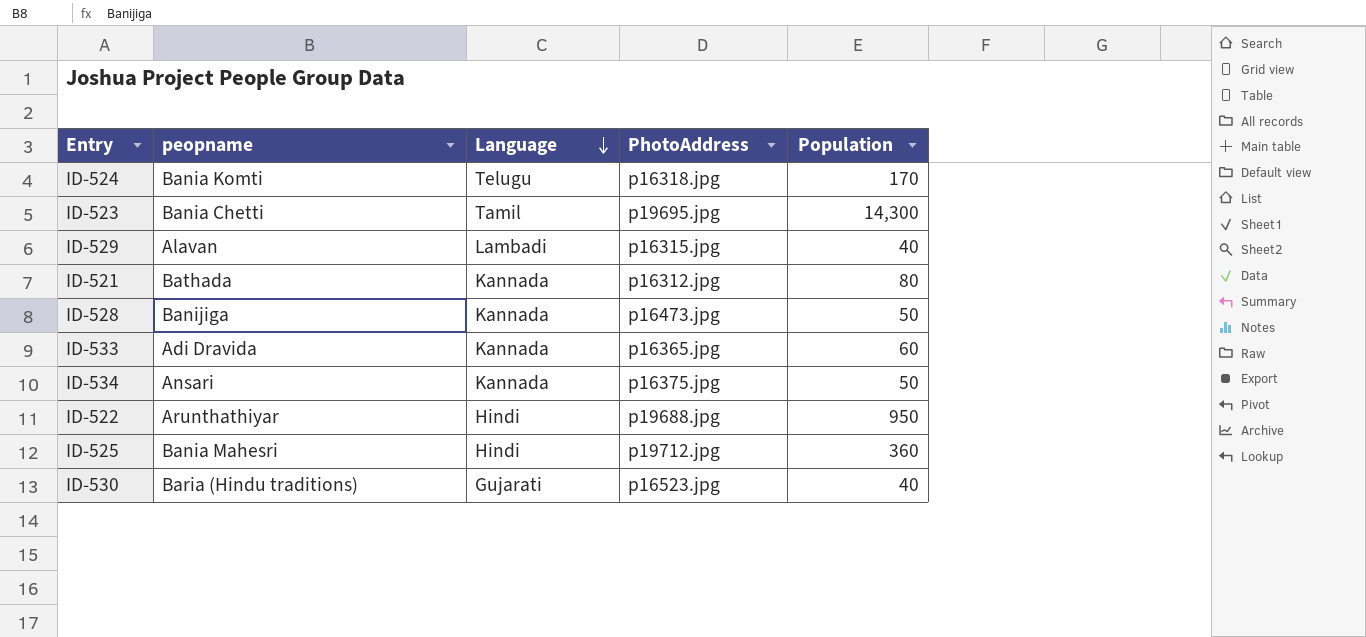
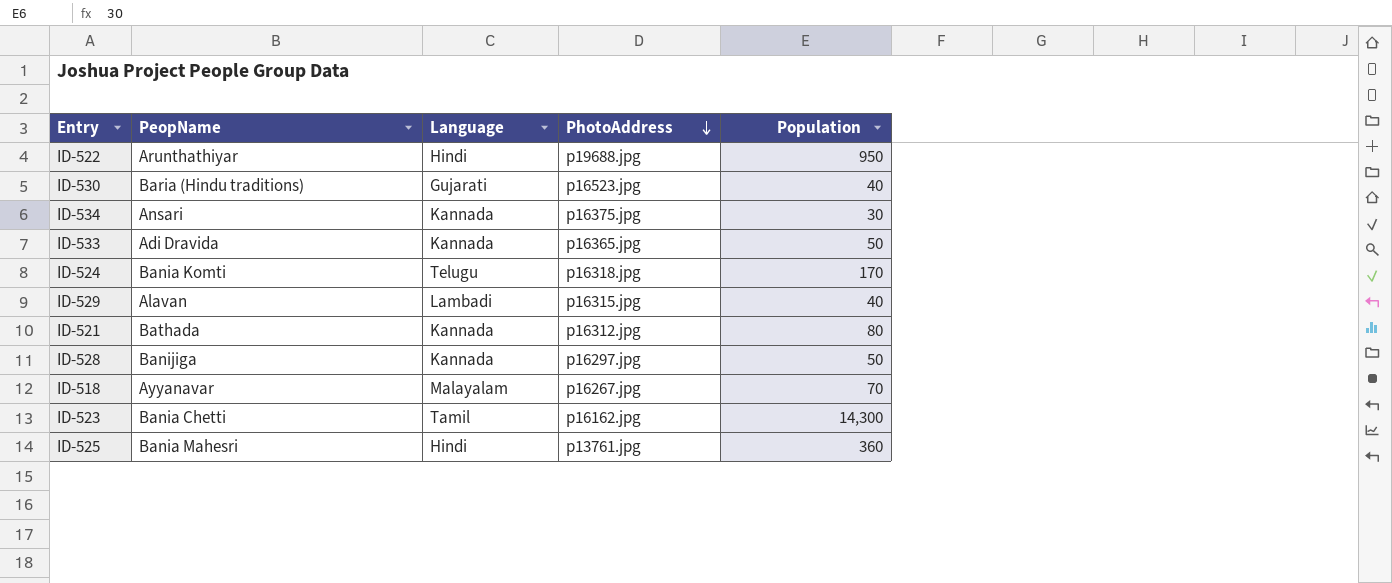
row order: Language descending -> PhotoAddress descending
column name: peopname -> PeopName
ID-534 | Population: 50 -> 30
ID-533 | Population: 60 -> 50
ID-528 | PhotoAddress: p16473.jpg -> p16297.jpg
row ID-518: none -> Ayyanavar | Malayalam | p16267.jpg | 70
ID-523 | PhotoAddress: p19695.jpg -> p16162.jpg
ID-525 | PhotoAddress: p19712.jpg -> p13761.jpg

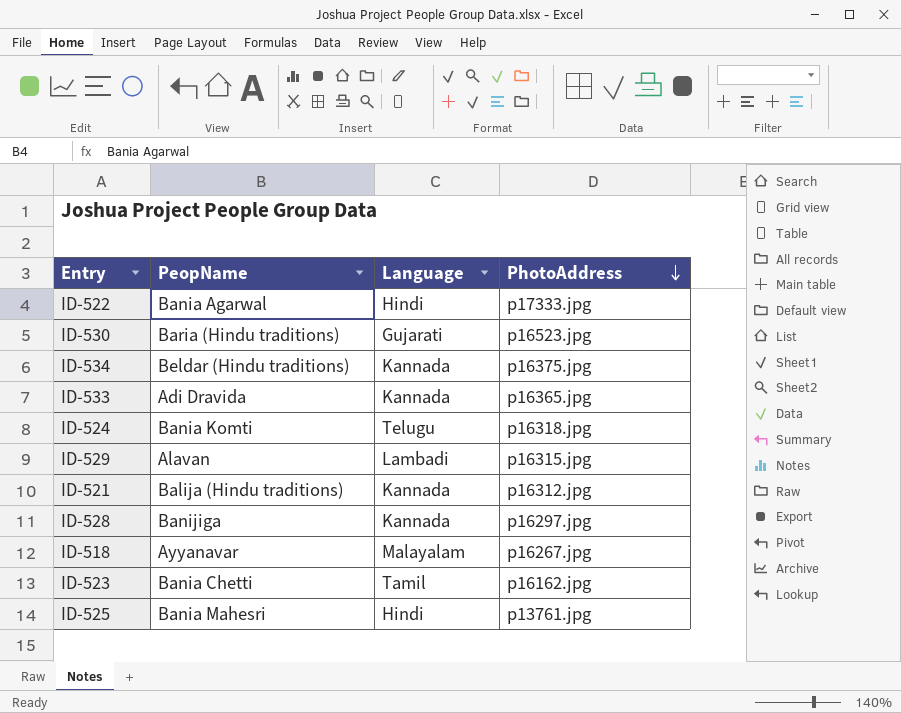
column Population | position: 5 -> none
ID-522 | PeopName: Arunthathiyar -> Bania Agarwal
ID-522 | PhotoAddress: p19688.jpg -> p17333.jpg
ID-534 | PeopName: Ansari -> Beldar (Hindu traditions)
ID-521 | PeopName: Bathada -> Balija (Hindu traditions)

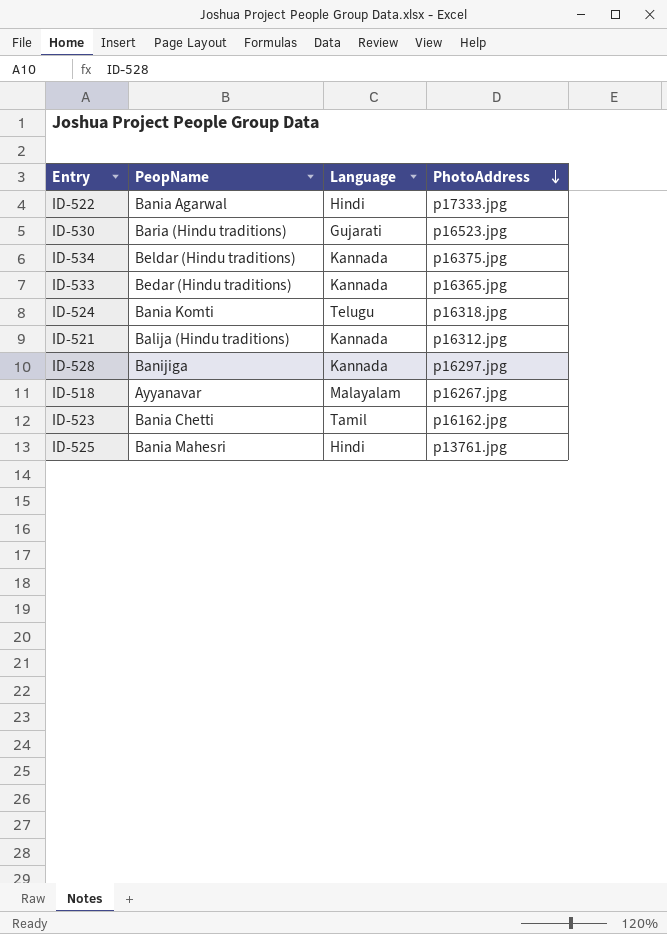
row ID-529: Alavan | Lambadi | p16315.jpg -> none
ID-533 | PeopName: Adi Dravida -> Bedar (Hindu traditions)

